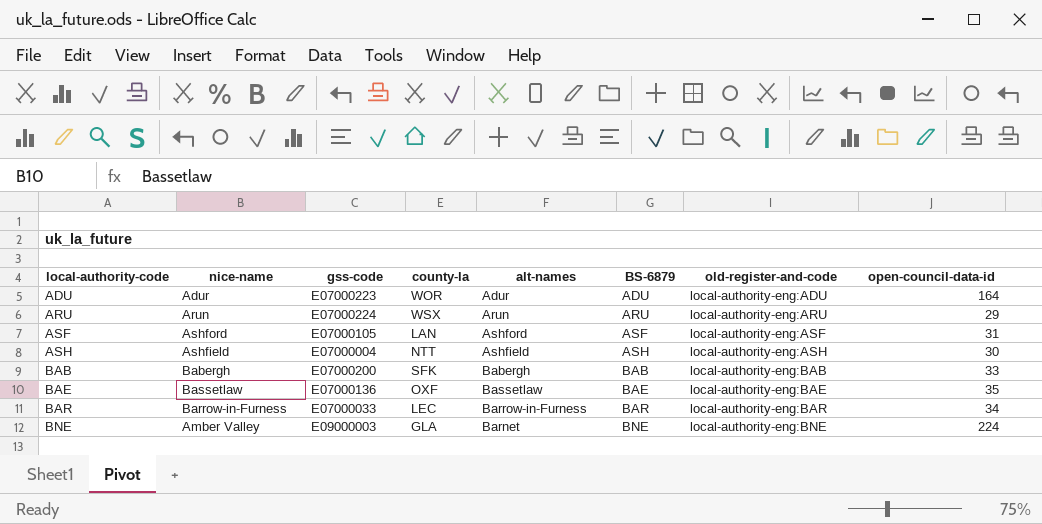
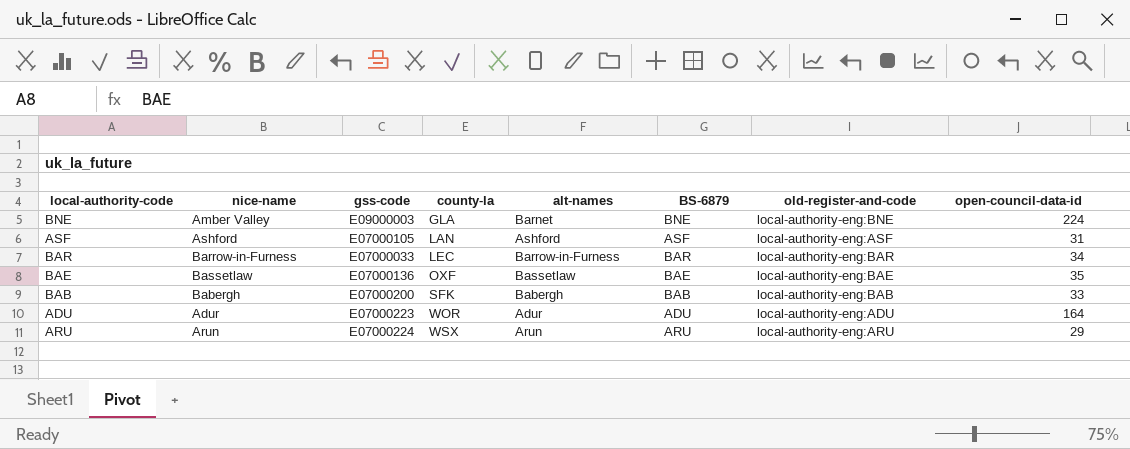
row order: local-authority-code ascending -> county-la ascending
row ASH: Ashfield | E07000004 | NTT | Ashfield | ASH | local-authority-eng:ASH | 30 -> none

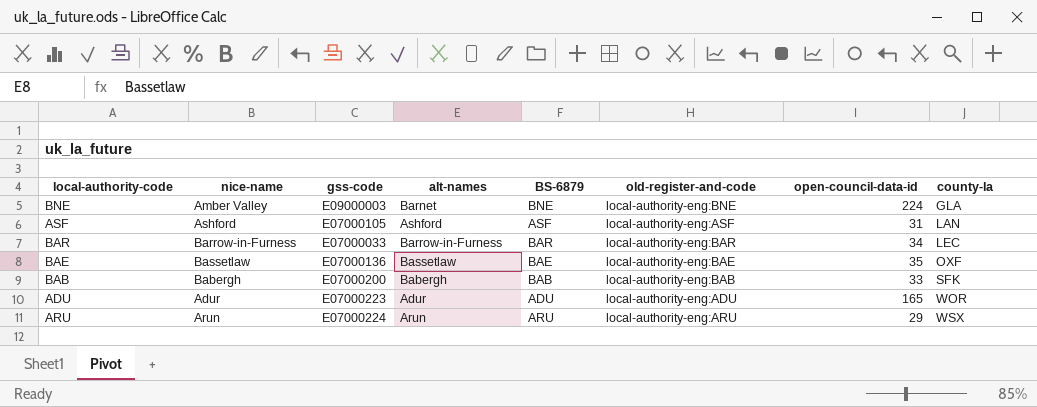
column county-la | position: 4 -> 8
ADU | open-council-data-id: 164 -> 165

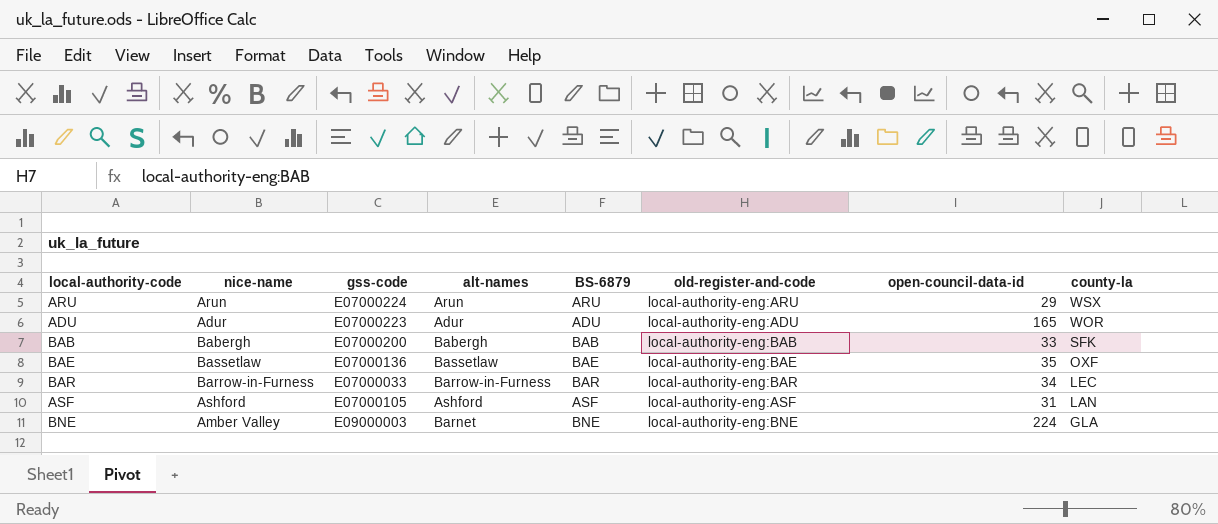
row order: county-la ascending -> county-la descending

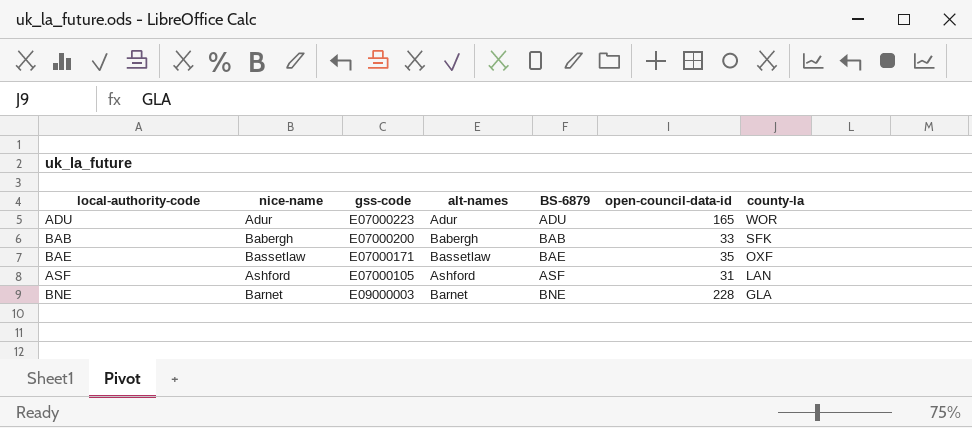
column old-register-and-code | position: 6 -> none
row ARU: Arun | E07000224 | Arun | ARU | local-authority-eng:ARU | 29 | WSX -> none
row BAR: Barrow-in-Furness | E07000033 | Barrow-in-Furness | BAR | local-authority-eng:BAR | 34 | LEC -> none
BAE | gss-code: E07000136 -> E07000171
BNE | nice-name: Amber Valley -> Barnet
BNE | open-council-data-id: 224 -> 228

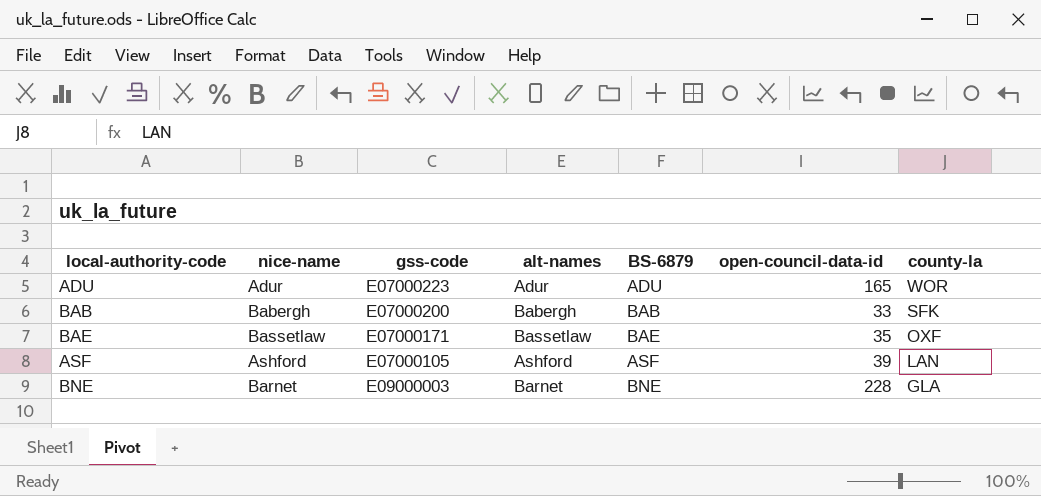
ASF | open-council-data-id: 31 -> 39

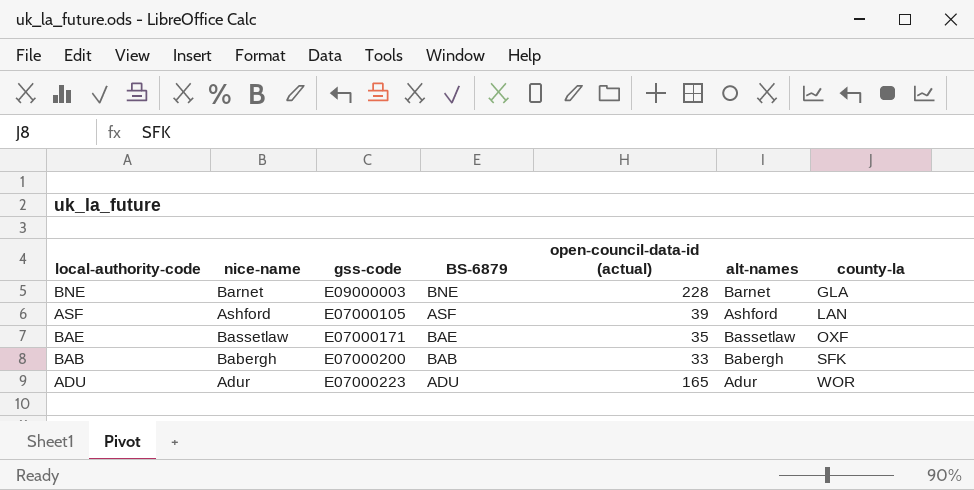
row order: county-la descending -> county-la ascending
column name: open-council-data-id -> open-council-data-id (actual)
column alt-names | position: 4 -> 6

